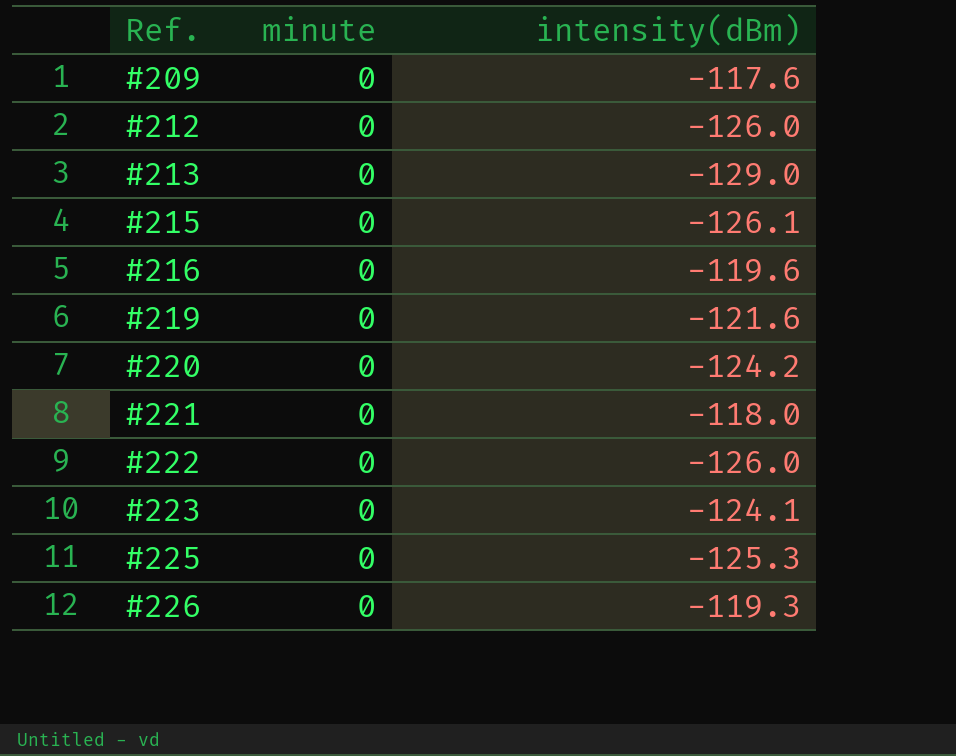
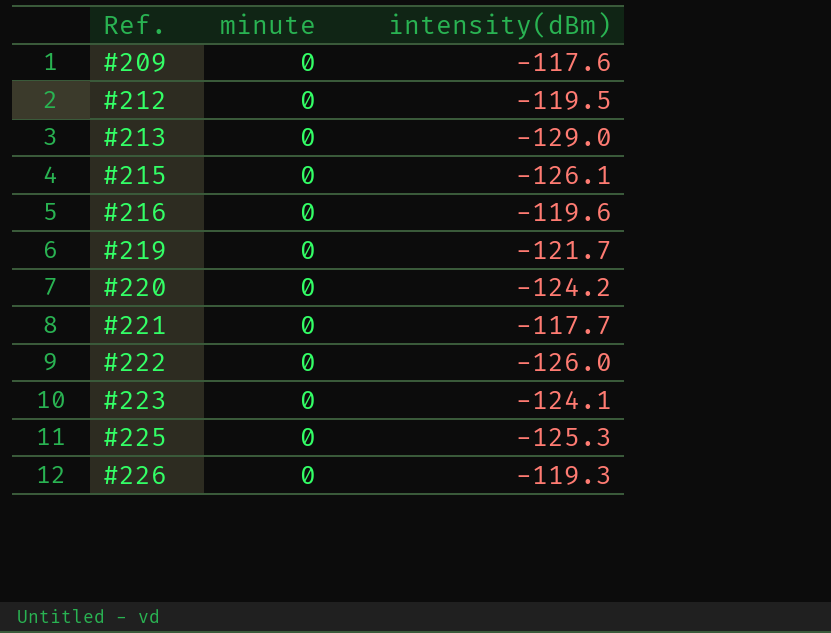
#212 | intensity(dBm): -126.0 -> -119.5
#219 | intensity(dBm): -121.6 -> -121.7
#221 | intensity(dBm): -118.0 -> -117.7

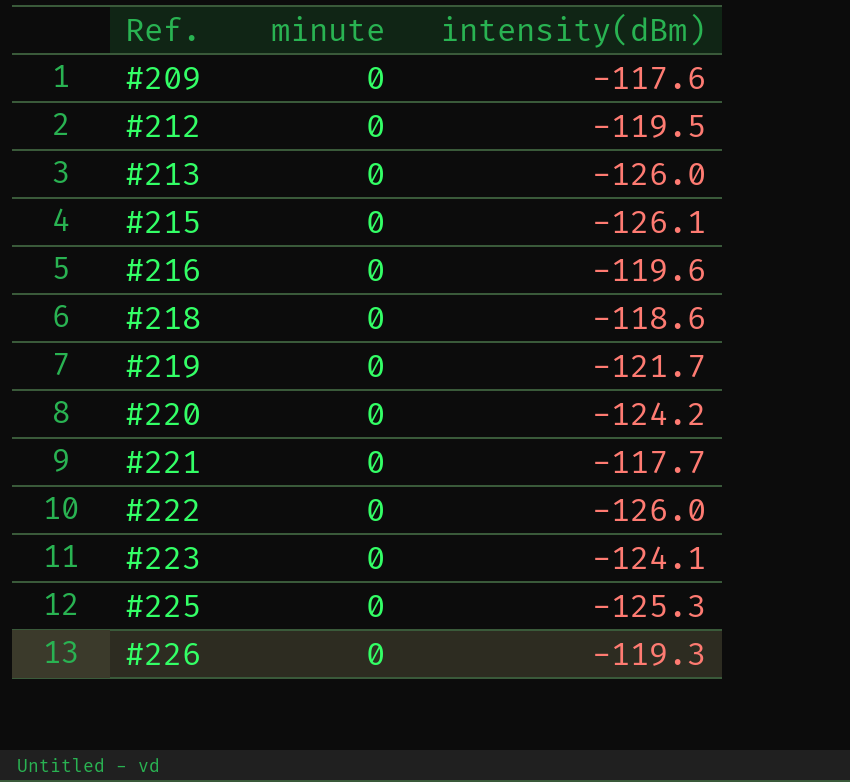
#213 | intensity(dBm): -129.0 -> -126.0
row #218: none -> 0 | -118.6

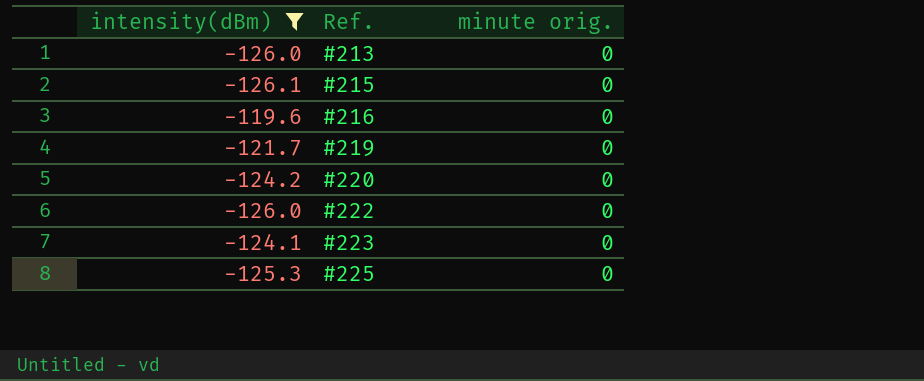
filter: none -> intensity(dBm) <= -119.6
column intensity(dBm) | position: 3 -> 1
column name: minute -> minute orig.

